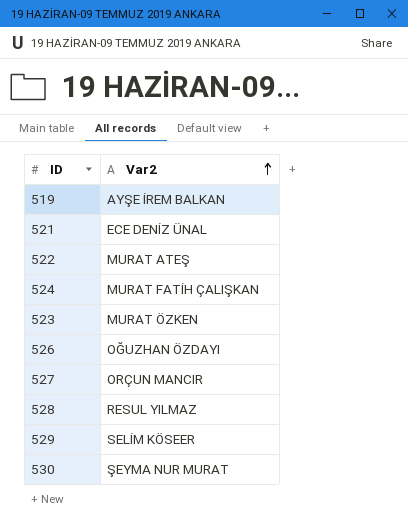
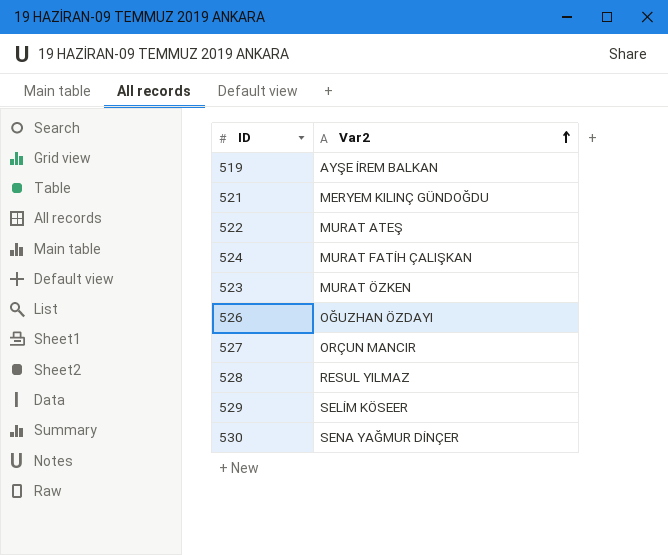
521 | Var2: ECE DENİZ ÜNAL -> MERYEM KILINÇ GÜNDOĞDU
530 | Var2: ŞEYMA NUR MURAT -> SENA YAĞMUR DİNÇER

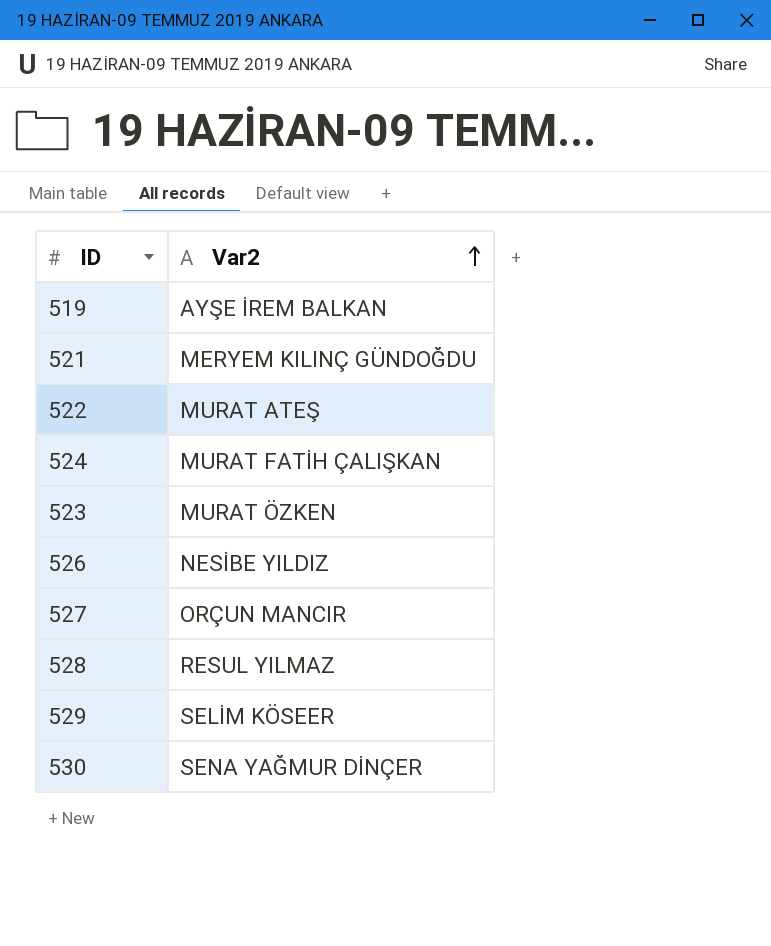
526 | Var2: OĞUZHAN ÖZDAYI -> NESİBE YILDIZ

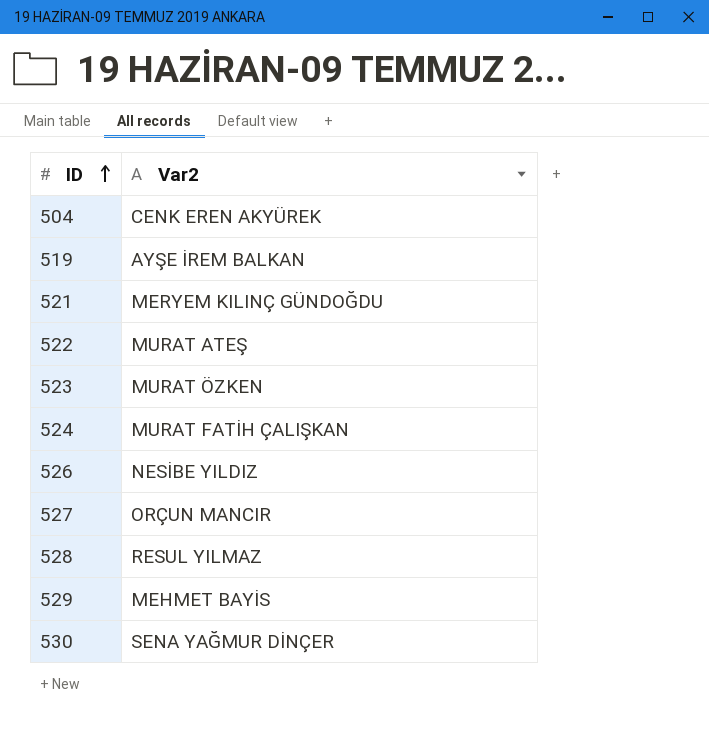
row order: Var2 ascending -> ID ascending
row 504: none -> CENK EREN AKYÜREK
529 | Var2: SELİM KÖSEER -> MEHMET BAYİS

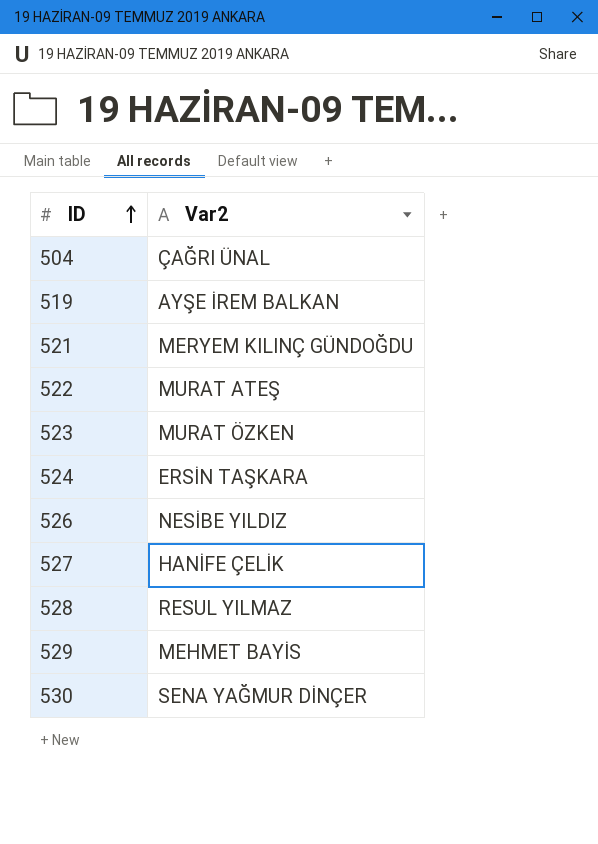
504 | Var2: CENK EREN AKYÜREK -> ÇAĞRI ÜNAL
524 | Var2: MURAT FATİH ÇALIŞKAN -> ERSİN TAŞKARA
527 | Var2: ORÇUN MANCIR -> HANİFE ÇELİK

